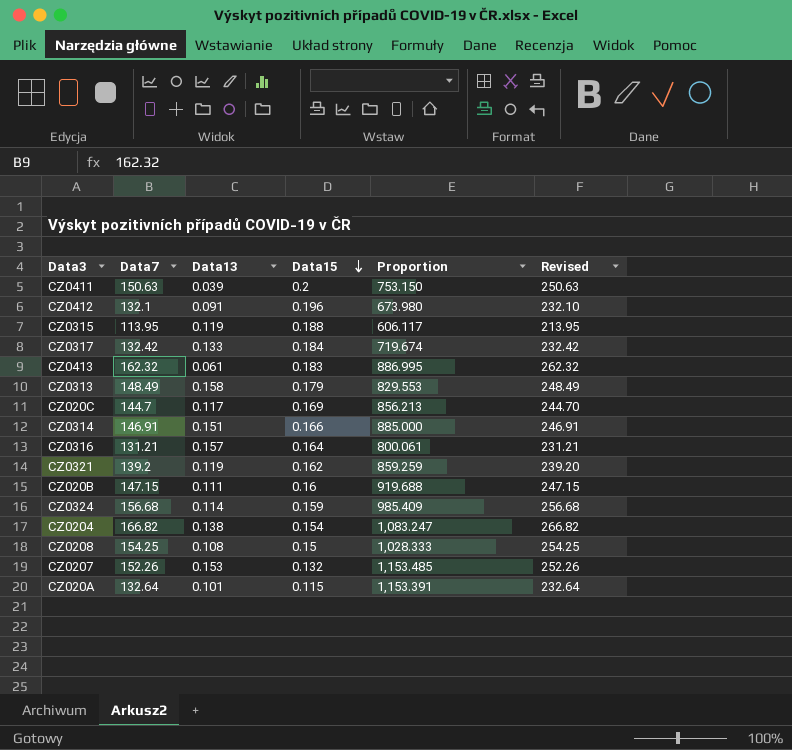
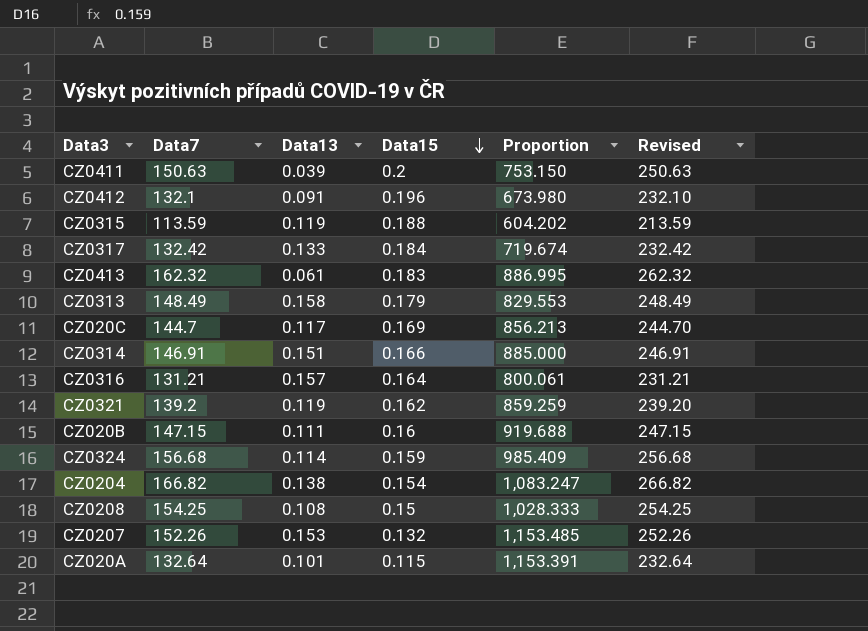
CZ0315 | Data7: 113.95 -> 113.59
CZ0315 | Proportion: 606.117 -> 604.202
CZ0315 | Revised: 213.95 -> 213.59

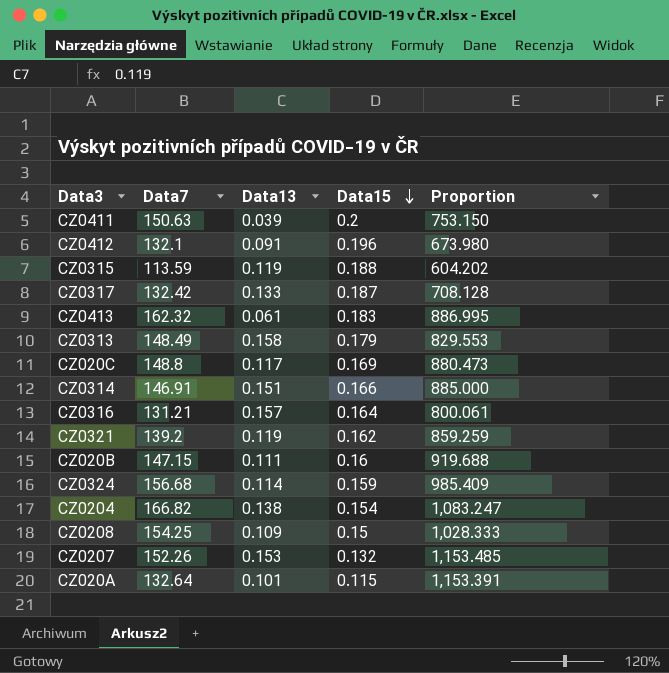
column Revised | formula: [Data7] + 100 -> none
CZ0317 | Data15: 0.184 -> 0.187
CZ0317 | Proportion: 719.674 -> 708.128
CZ020C | Data7: 144.7 -> 148.8
CZ020C | Proportion: 856.213 -> 880.473
CZ0208 | Data13: 0.108 -> 0.109

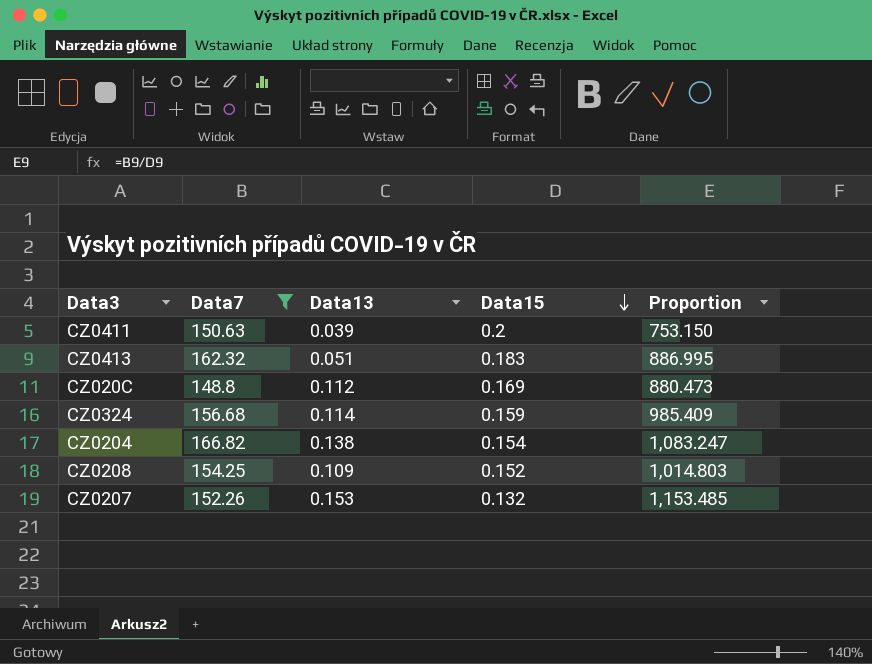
filter: none -> Data7 >= 148.8
CZ0413 | Data13: 0.061 -> 0.051
CZ020C | Data13: 0.117 -> 0.112
CZ0208 | Data15: 0.15 -> 0.152
CZ0208 | Proportion: 1,028.333 -> 1,014.803

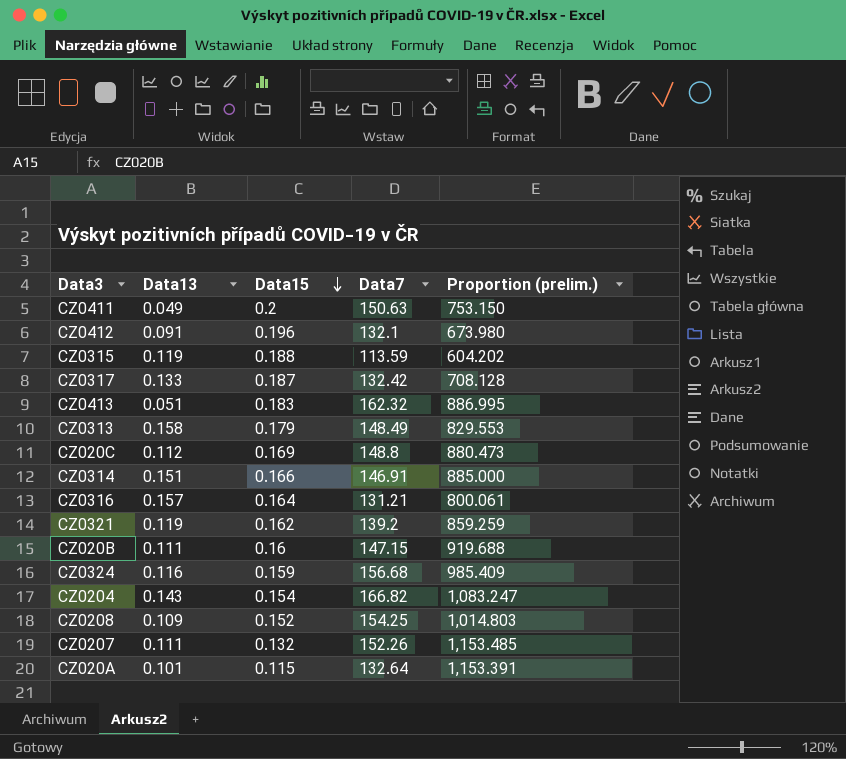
filter: Data7 >= 148.8 -> none
column Data7 | position: 2 -> 4
column name: Proportion -> Proportion (prelim.)
CZ0411 | Data13: 0.039 -> 0.049
CZ0324 | Data13: 0.114 -> 0.116
CZ0204 | Data13: 0.138 -> 0.143
CZ0207 | Data13: 0.153 -> 0.111

